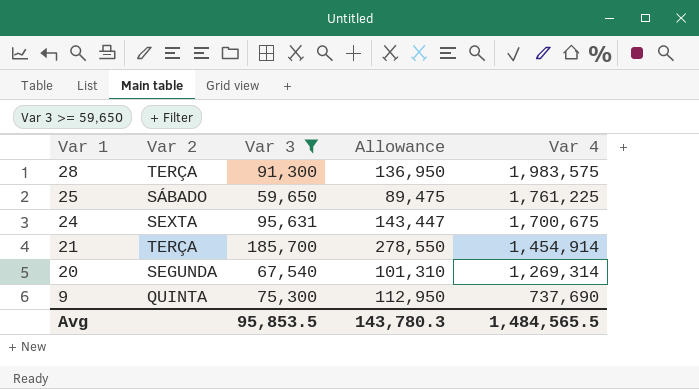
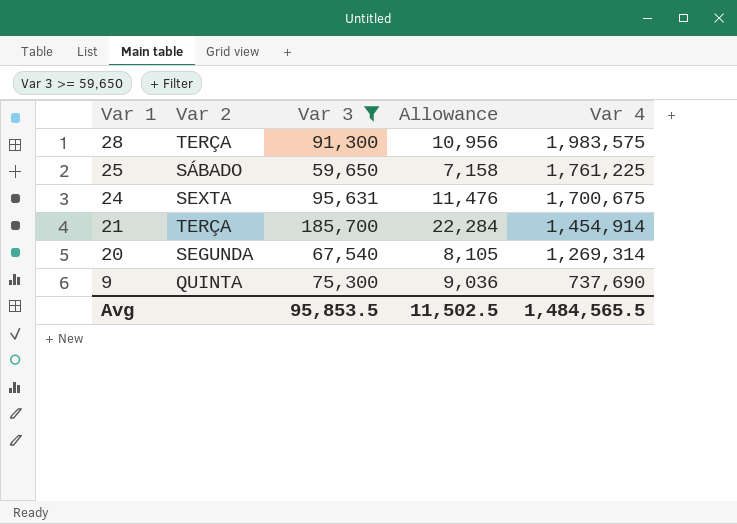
column Allowance | formula: [Var 3] * 1.5 -> [Var 3] * 0.12
Avg | Allowance: 143,780.3 -> 11,502.5

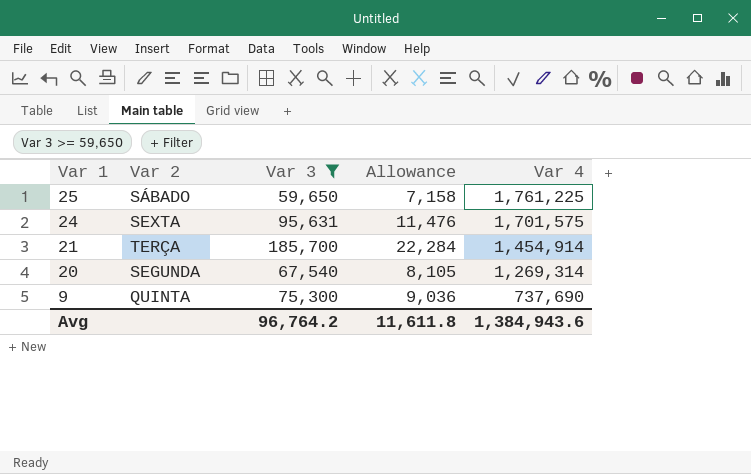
row 28: TERÇA | 91,300 | 10,956 | 1,983,575 -> none
24 | Var 4: 1,700,675 -> 1,701,575
Avg | Var 3: 95,853.5 -> 96,764.2
Avg | Allowance: 11,502.5 -> 11,611.8
Avg | Var 4: 1,484,565.5 -> 1,384,943.6

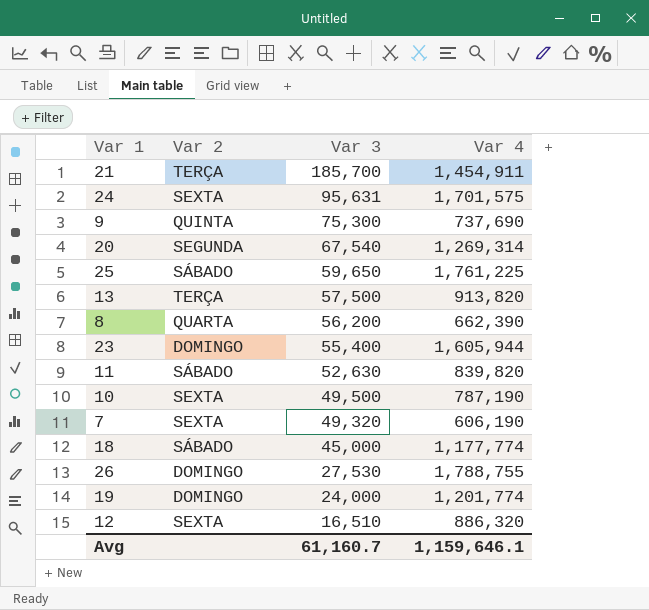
filter: Var 3 >= 59,650 -> none
row order: Var 1 descending -> Var 3 descending
column Allowance | formula: [Var 3] * 0.12 -> none
21 | Var 4: 1,454,914 -> 1,454,911
Avg | Var 3: 96,764.2 -> 61,160.7
Avg | Var 4: 1,384,943.6 -> 1,159,646.1

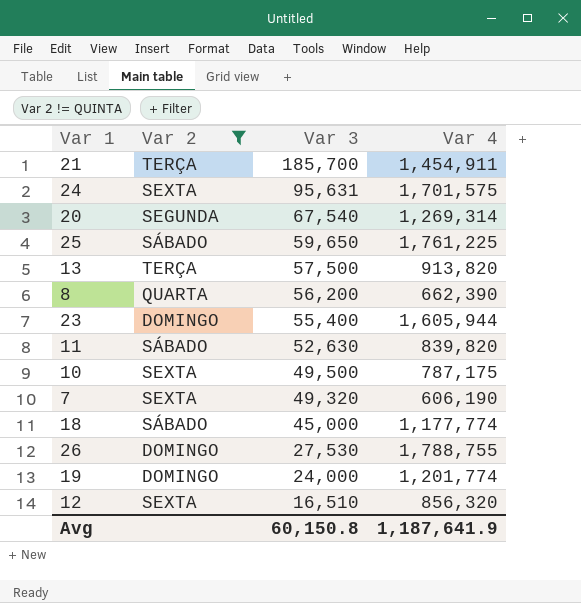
filter: none -> Var 2 != QUINTA
10 | Var 4: 787,190 -> 787,175
12 | Var 4: 886,320 -> 856,320
Avg | Var 3: 61,160.7 -> 60,150.8
Avg | Var 4: 1,159,646.1 -> 1,187,641.9

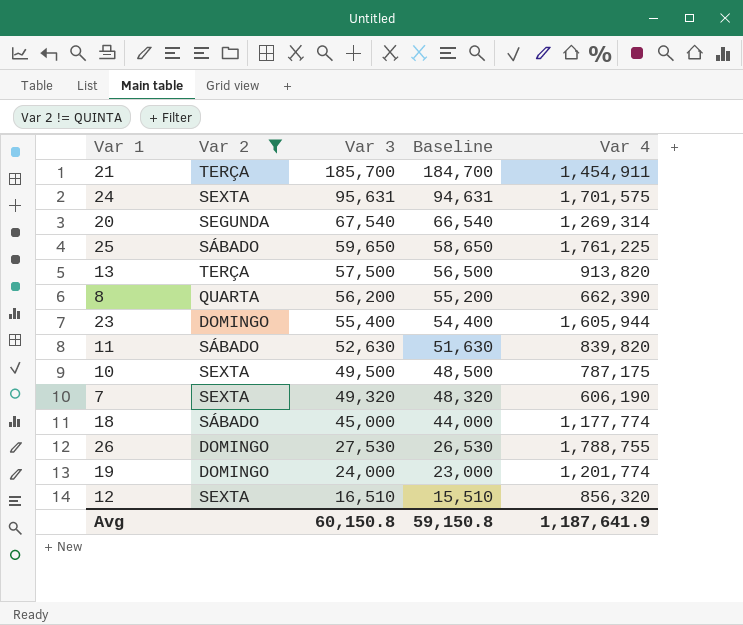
column Baseline | formula: none -> [Var 3] - 1000

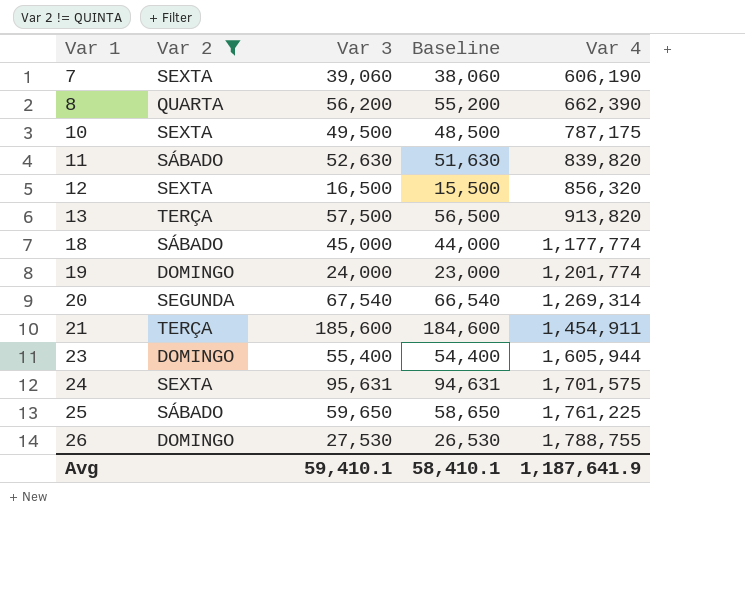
row order: Var 3 descending -> Var 1 ascending
7 | Var 3: 49,320 -> 39,060
7 | Baseline: 48,320 -> 38,060
12 | Var 3: 16,510 -> 16,500
12 | Baseline: 15,510 -> 15,500
21 | Var 3: 185,700 -> 185,600
21 | Baseline: 184,700 -> 184,600
Avg | Var 3: 60,150.8 -> 59,410.1
Avg | Baseline: 59,150.8 -> 58,410.1

